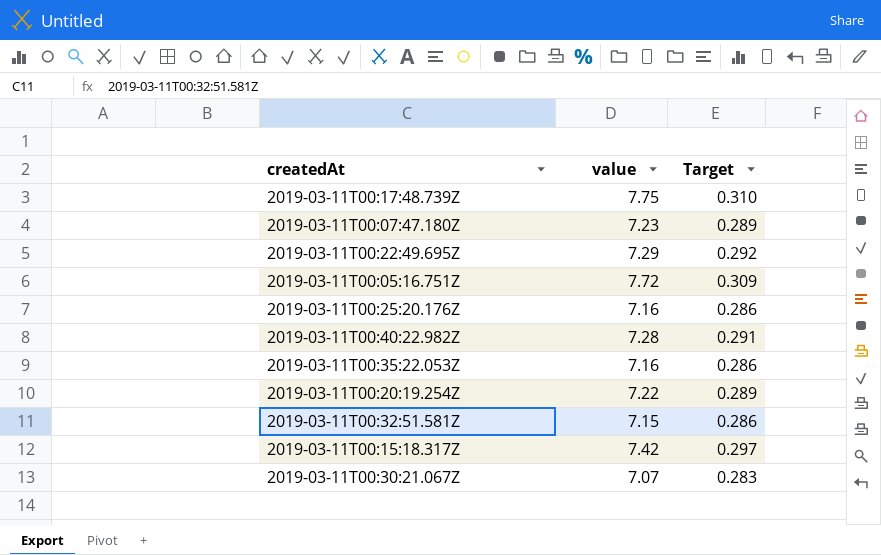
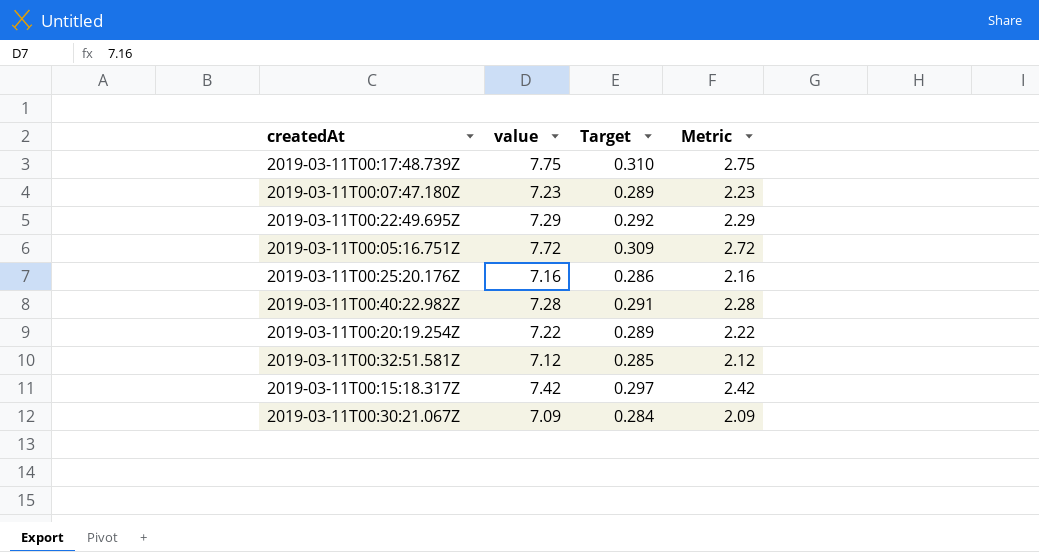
column Metric | formula: none -> [value] - 5
row 2019-03-11T00:35:22.053Z: 7.16 | 0.286 -> none
2019-03-11T00:32:51.581Z | value: 7.15 -> 7.12
2019-03-11T00:32:51.581Z | Target: 0.286 -> 0.285
2019-03-11T00:30:21.067Z | value: 7.07 -> 7.09
2019-03-11T00:30:21.067Z | Target: 0.283 -> 0.284

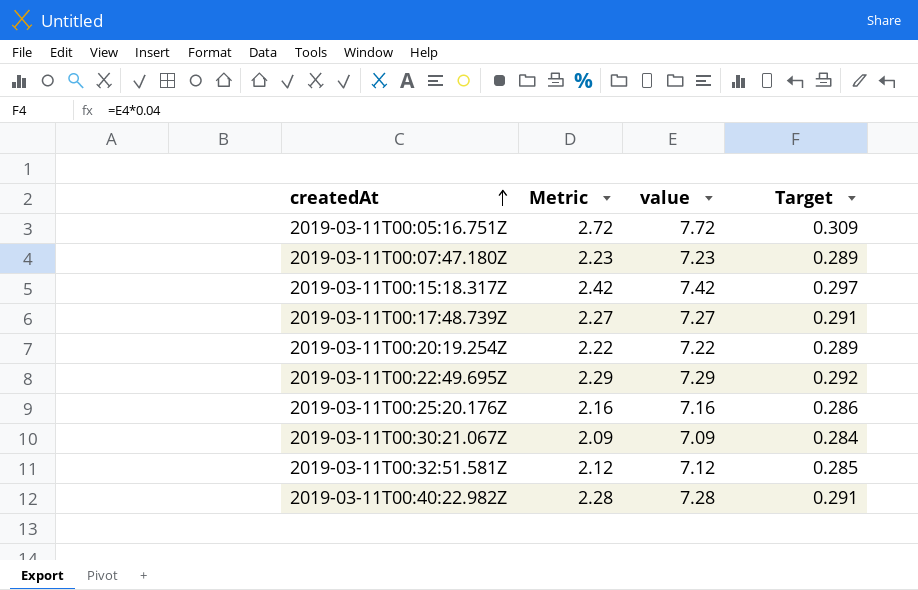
row order: none -> createdAt ascending
column Metric | position: 4 -> 2
2019-03-11T00:17:48.739Z | Metric: 2.75 -> 2.27
2019-03-11T00:17:48.739Z | value: 7.75 -> 7.27
2019-03-11T00:17:48.739Z | Target: 0.310 -> 0.291

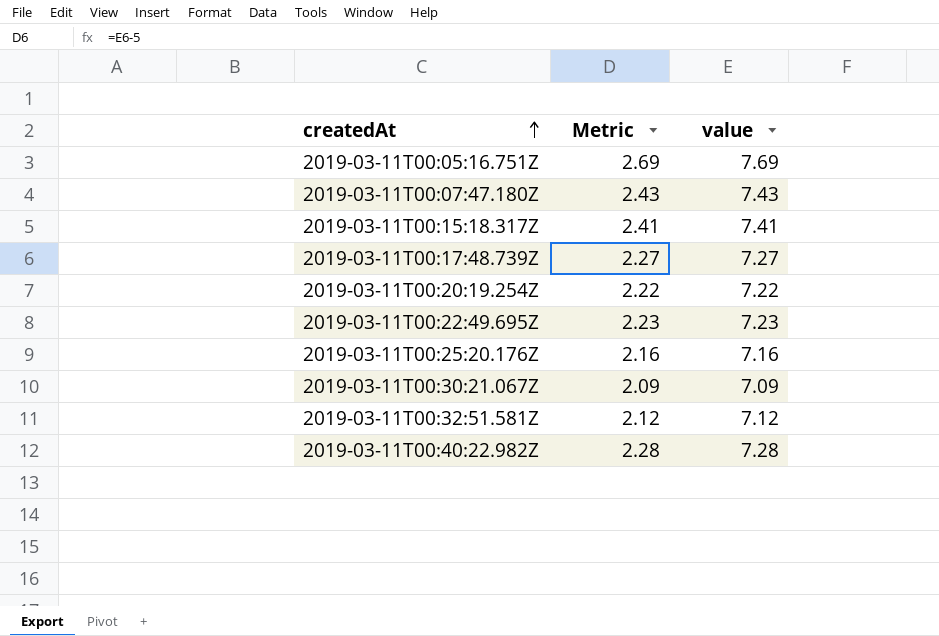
column Target | formula: [value] * 0.04 -> none
2019-03-11T00:05:16.751Z | Metric: 2.72 -> 2.69
2019-03-11T00:05:16.751Z | value: 7.72 -> 7.69
2019-03-11T00:07:47.180Z | Metric: 2.23 -> 2.43
2019-03-11T00:07:47.180Z | value: 7.23 -> 7.43
2019-03-11T00:15:18.317Z | Metric: 2.42 -> 2.41
2019-03-11T00:15:18.317Z | value: 7.42 -> 7.41
2019-03-11T00:22:49.695Z | Metric: 2.29 -> 2.23
2019-03-11T00:22:49.695Z | value: 7.29 -> 7.23

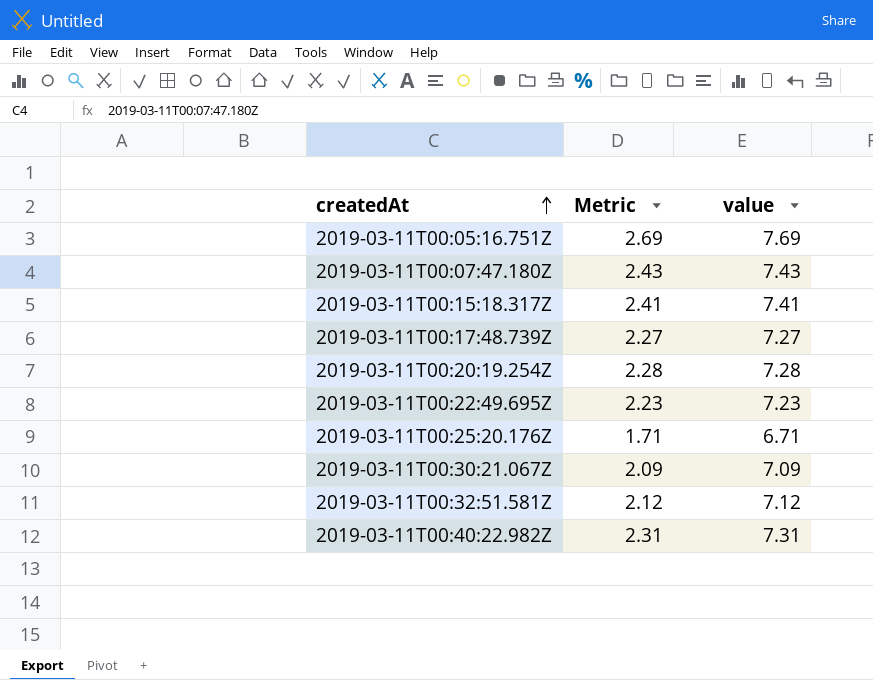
2019-03-11T00:20:19.254Z | Metric: 2.22 -> 2.28
2019-03-11T00:20:19.254Z | value: 7.22 -> 7.28
2019-03-11T00:25:20.176Z | Metric: 2.16 -> 1.71
2019-03-11T00:25:20.176Z | value: 7.16 -> 6.71
2019-03-11T00:40:22.982Z | Metric: 2.28 -> 2.31
2019-03-11T00:40:22.982Z | value: 7.28 -> 7.31

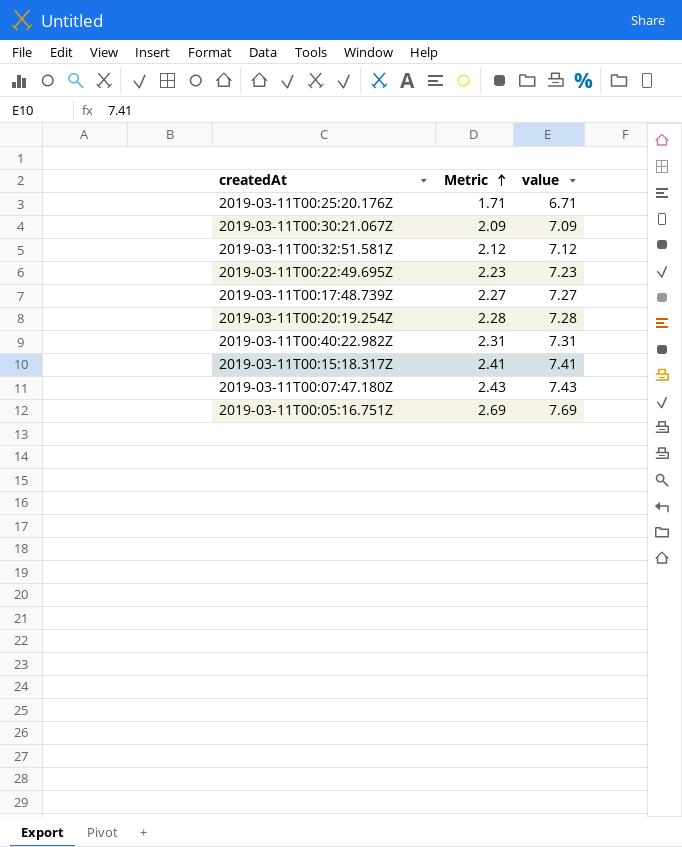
row order: createdAt ascending -> Metric ascending

